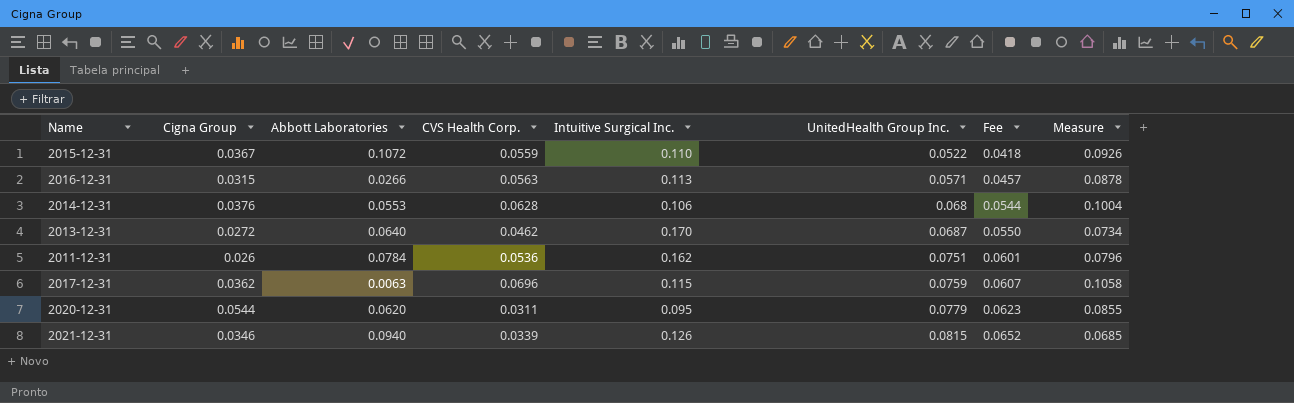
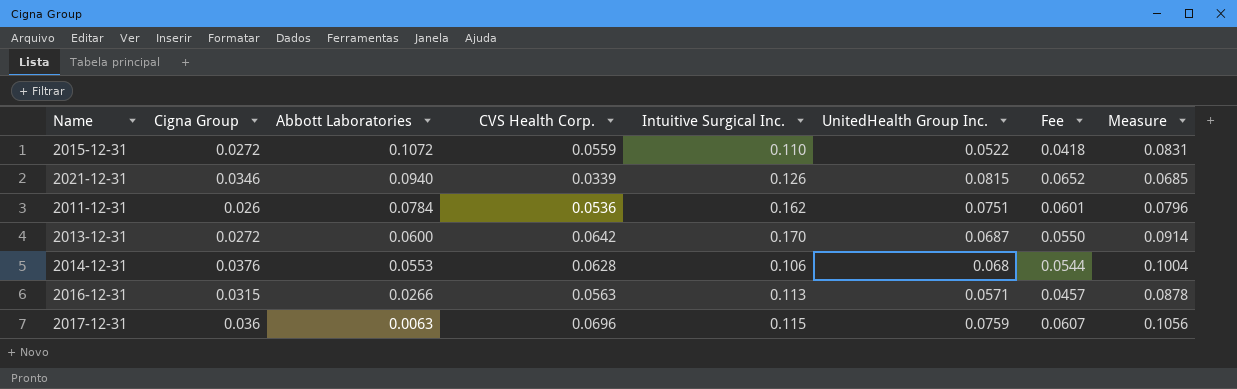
row order: UnitedHealth Group Inc. ascending -> Abbott Laboratories descending
row 2020-12-31: 0.0544 | 0.0620 | 0.0311 | 0.095 | 0.0779 | 0.0623 | 0.0855 -> none
2015-12-31 | Cigna Group: 0.0367 -> 0.0272
2015-12-31 | Measure: 0.0926 -> 0.0831
2013-12-31 | Abbott Laboratories: 0.0640 -> 0.0600
2013-12-31 | CVS Health Corp.: 0.0462 -> 0.0642
2013-12-31 | Measure: 0.0734 -> 0.0914
2017-12-31 | Cigna Group: 0.0362 -> 0.036
2017-12-31 | Measure: 0.1058 -> 0.1056

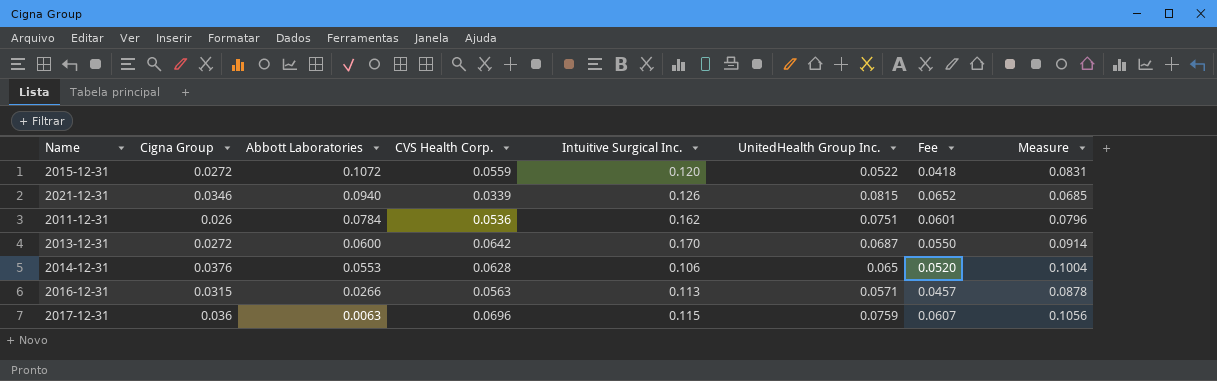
2015-12-31 | Intuitive Surgical Inc.: 0.110 -> 0.120
2014-12-31 | UnitedHealth Group Inc.: 0.068 -> 0.065
2014-12-31 | Fee: 0.0544 -> 0.0520

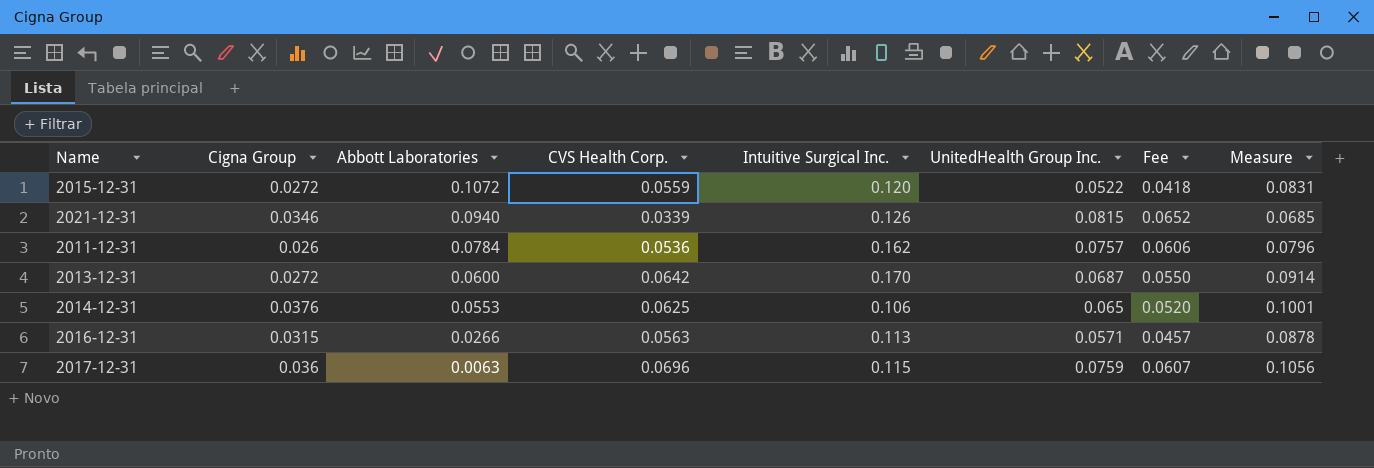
2011-12-31 | UnitedHealth Group Inc.: 0.0751 -> 0.0757
2011-12-31 | Fee: 0.0601 -> 0.0606
2014-12-31 | CVS Health Corp.: 0.0628 -> 0.0625
2014-12-31 | Measure: 0.1004 -> 0.1001

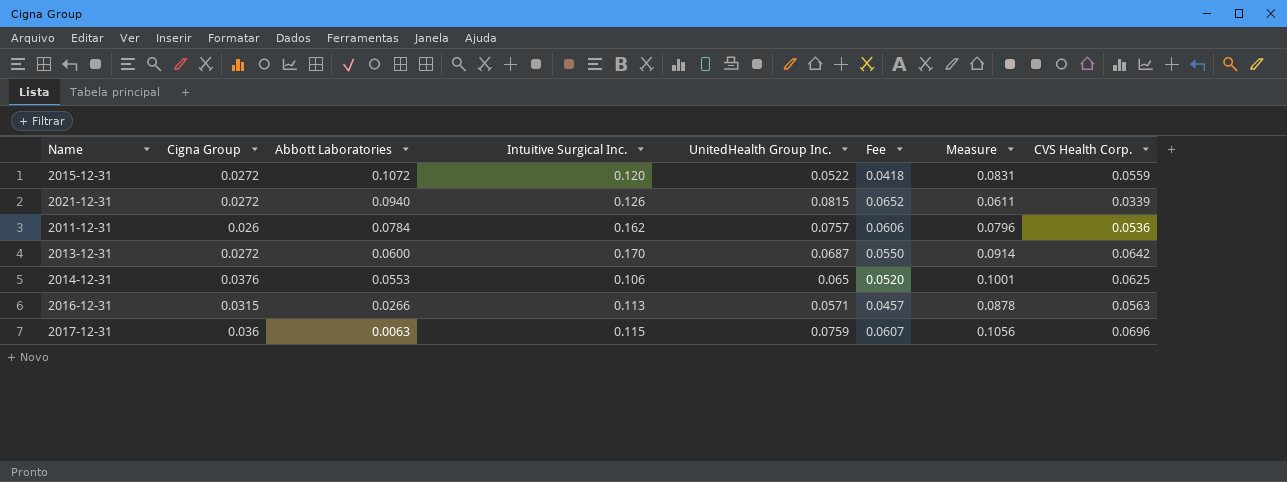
column CVS Health Corp. | position: 4 -> 8
2021-12-31 | Cigna Group: 0.0346 -> 0.0272
2021-12-31 | Measure: 0.0685 -> 0.0611

